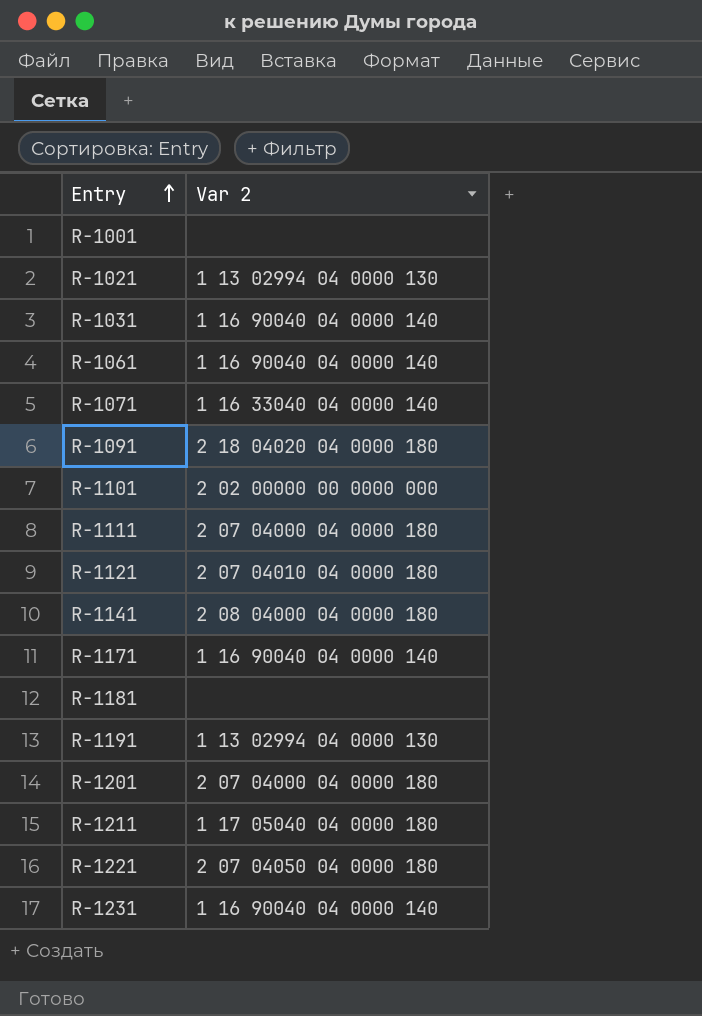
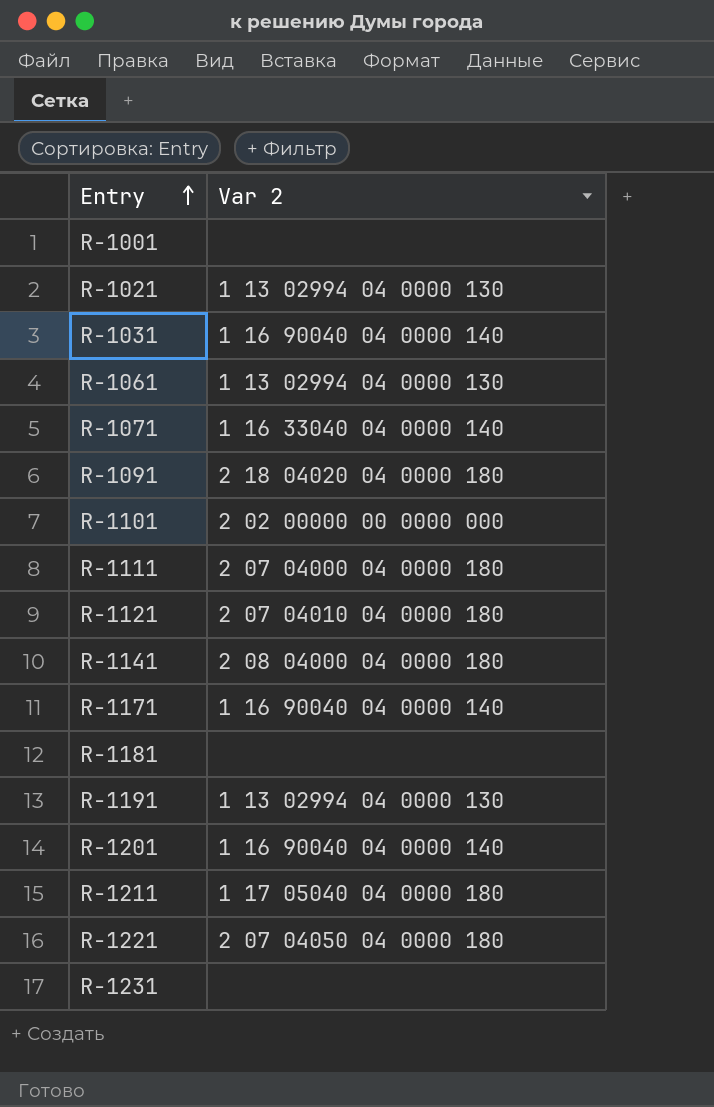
R-1061 | Var 2: 1 16 90040 04 0000 140 -> 1 13 02994 04 0000 130
R-1201 | Var 2: 2 07 04000 04 0000 180 -> 1 16 90040 04 0000 140
R-1231 | Var 2: 1 16 90040 04 0000 140 -> none

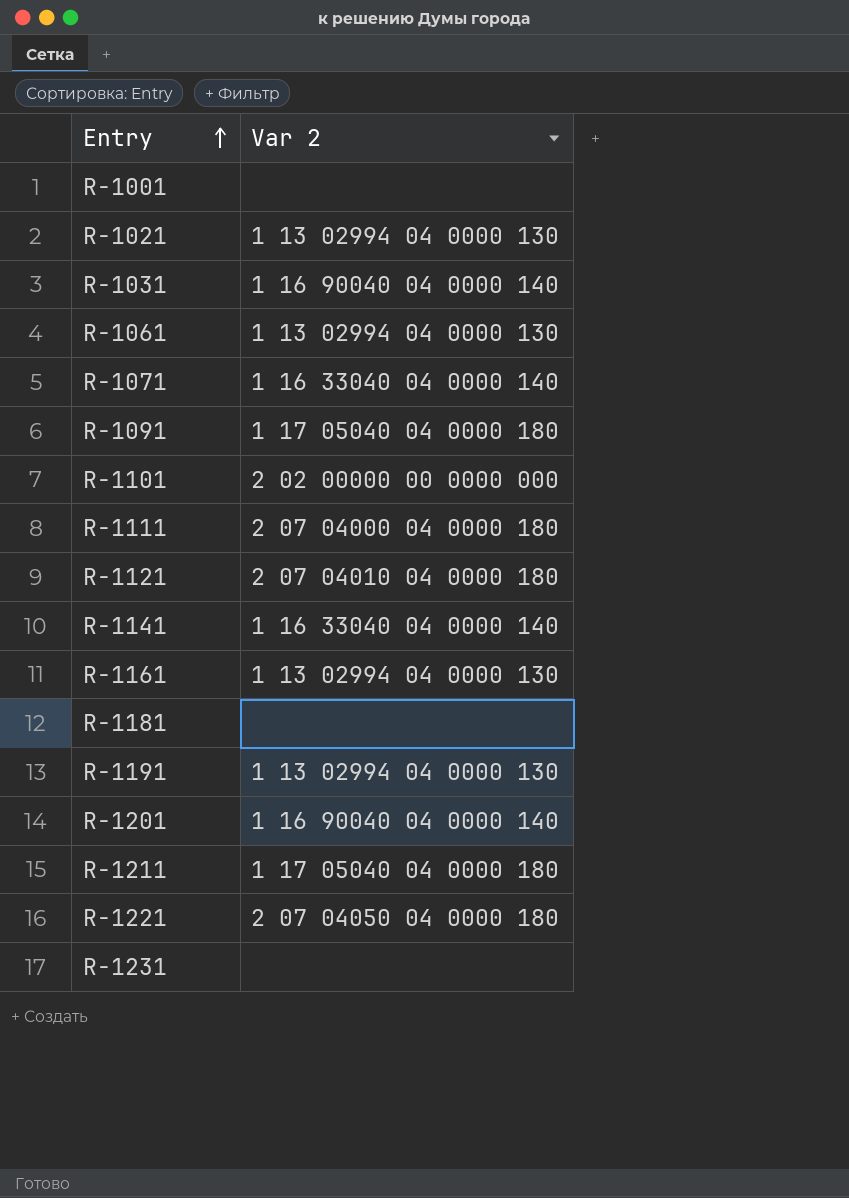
row R-1171: 1 16 90040 04 0000 140 -> none
R-1091 | Var 2: 2 18 04020 04 0000 180 -> 1 17 05040 04 0000 180
R-1141 | Var 2: 2 08 04000 04 0000 180 -> 1 16 33040 04 0000 140
row R-1161: none -> 1 13 02994 04 0000 130

